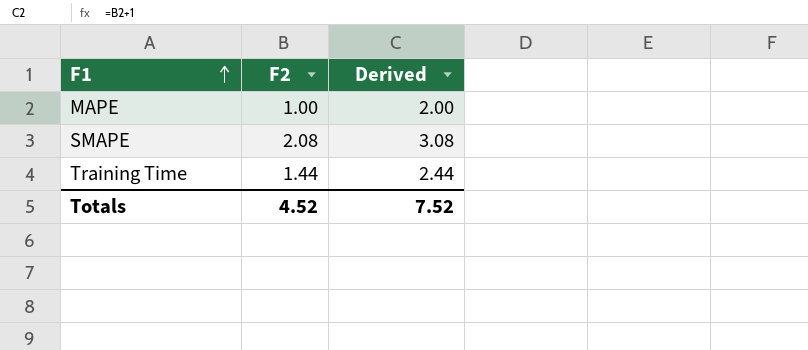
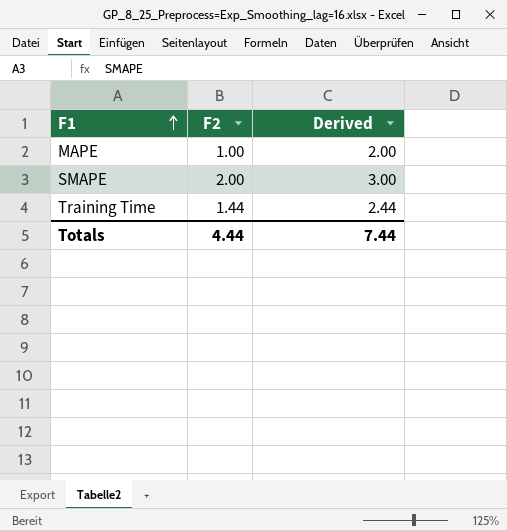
SMAPE | F2: 2.08 -> 2.00
SMAPE | Derived: 3.08 -> 3.00
Totals | F2: 4.52 -> 4.44
Totals | Derived: 7.52 -> 7.44

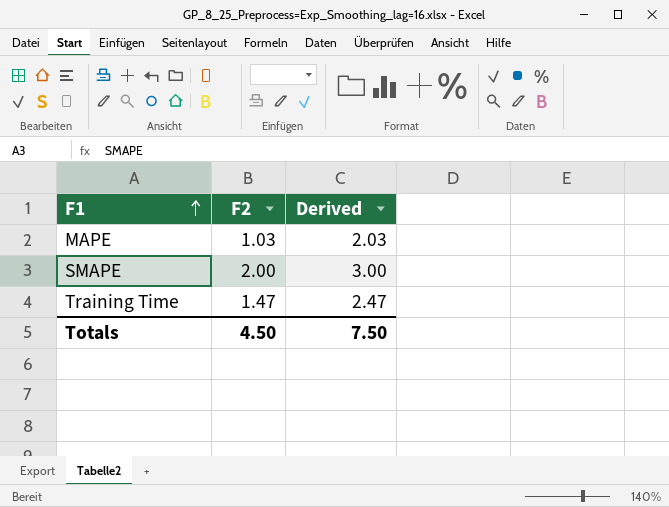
MAPE | F2: 1.00 -> 1.03
MAPE | Derived: 2.00 -> 2.03
Training Time | F2: 1.44 -> 1.47
Training Time | Derived: 2.44 -> 2.47
Totals | F2: 4.44 -> 4.50
Totals | Derived: 7.44 -> 7.50

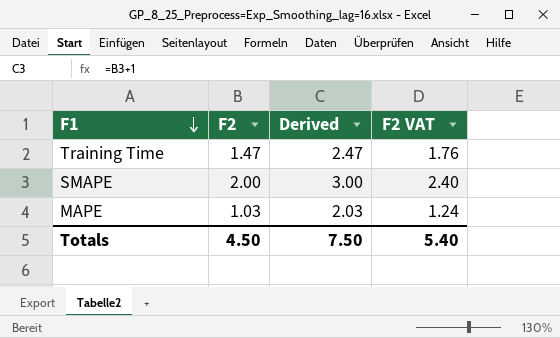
row order: F1 ascending -> F1 descending
column F2 VAT | formula: none -> [F2] * 1.2

